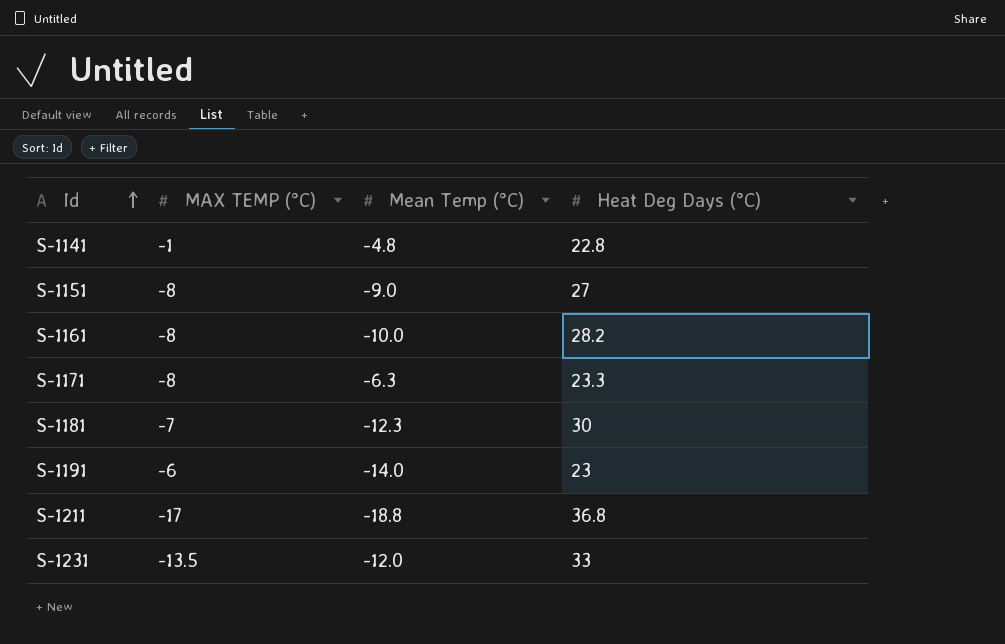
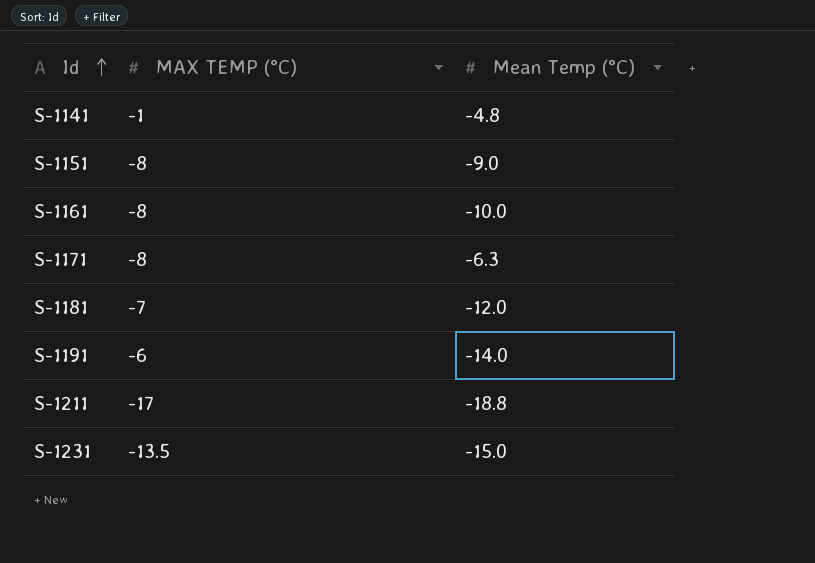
column Heat Deg Days (°C) | position: 4 -> none
S-1181 | Mean Temp (°C): -12.3 -> -12.0
S-1231 | Mean Temp (°C): -12.0 -> -15.0

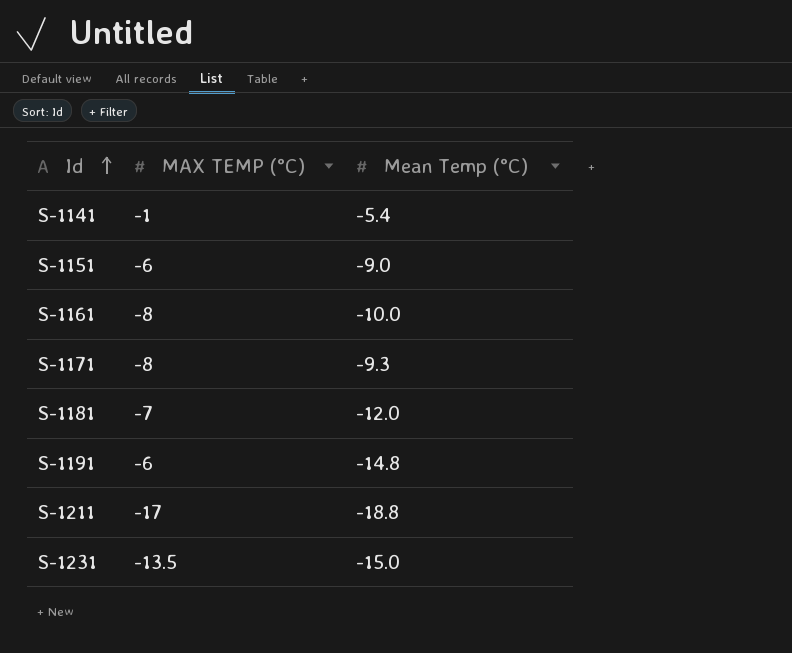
S-1141 | Mean Temp (°C): -4.8 -> -5.4
S-1151 | MAX TEMP (°C): -8 -> -6
S-1171 | Mean Temp (°C): -6.3 -> -9.3
S-1191 | Mean Temp (°C): -14.0 -> -14.8

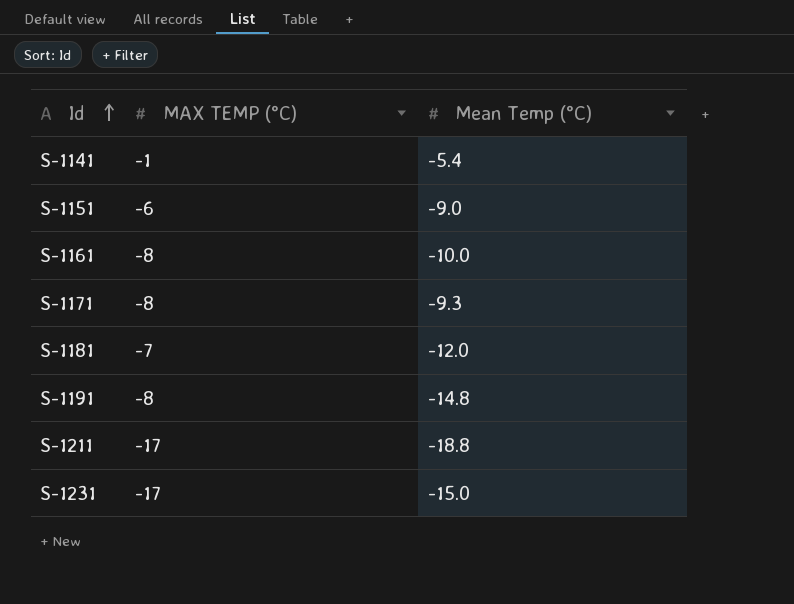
S-1191 | MAX TEMP (°C): -6 -> -8
S-1231 | MAX TEMP (°C): -13.5 -> -17

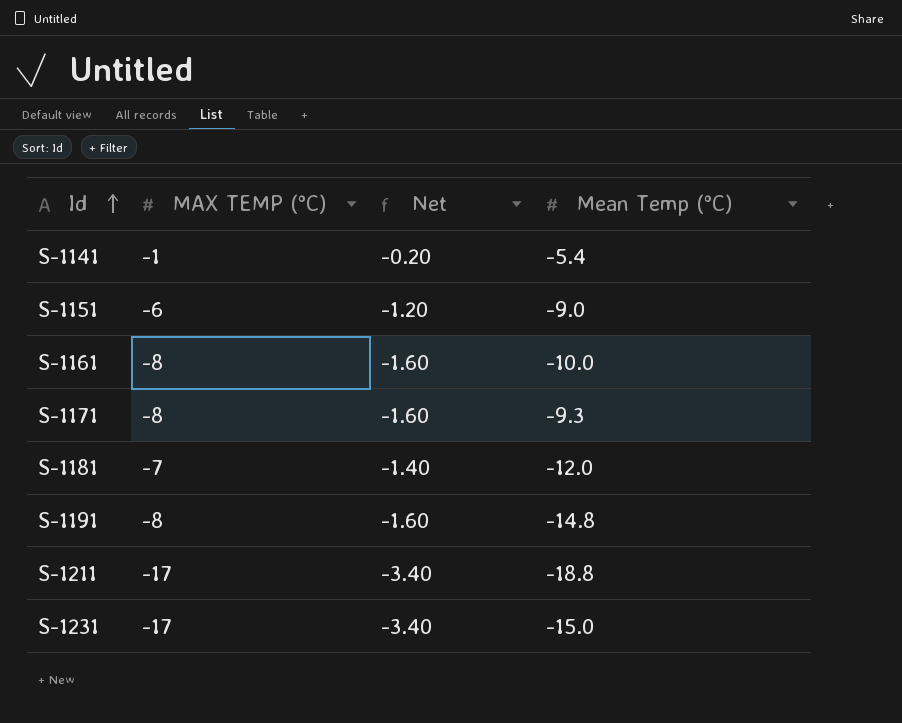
column Net | formula: none -> [MAX TEMP (°C)] * 0.2

